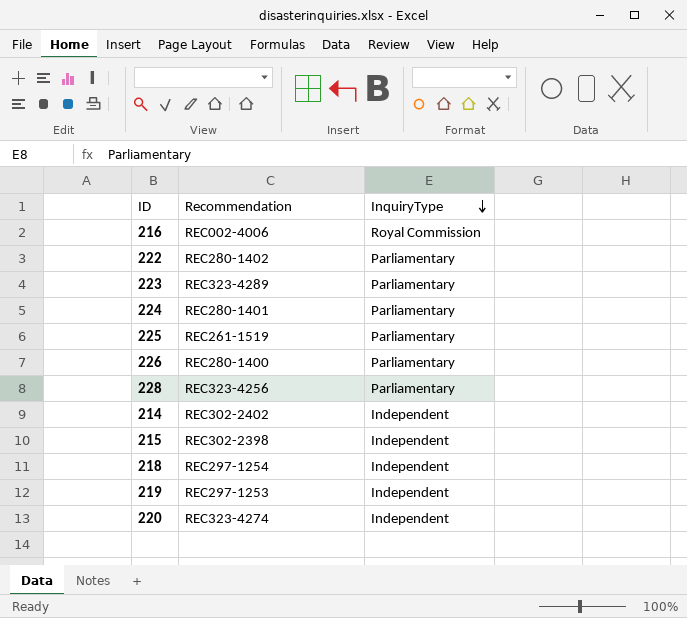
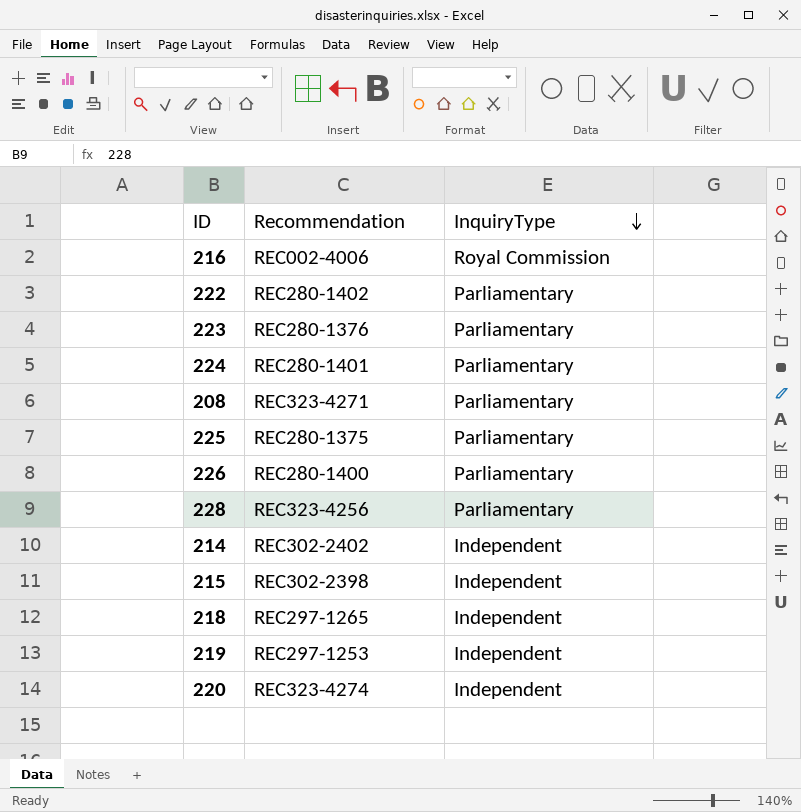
223 | Recommendation: REC323-4289 -> REC280-1376
row 208: none -> REC323-4271 | Parliamentary
225 | Recommendation: REC261-1519 -> REC280-1375
218 | Recommendation: REC297-1254 -> REC297-1265

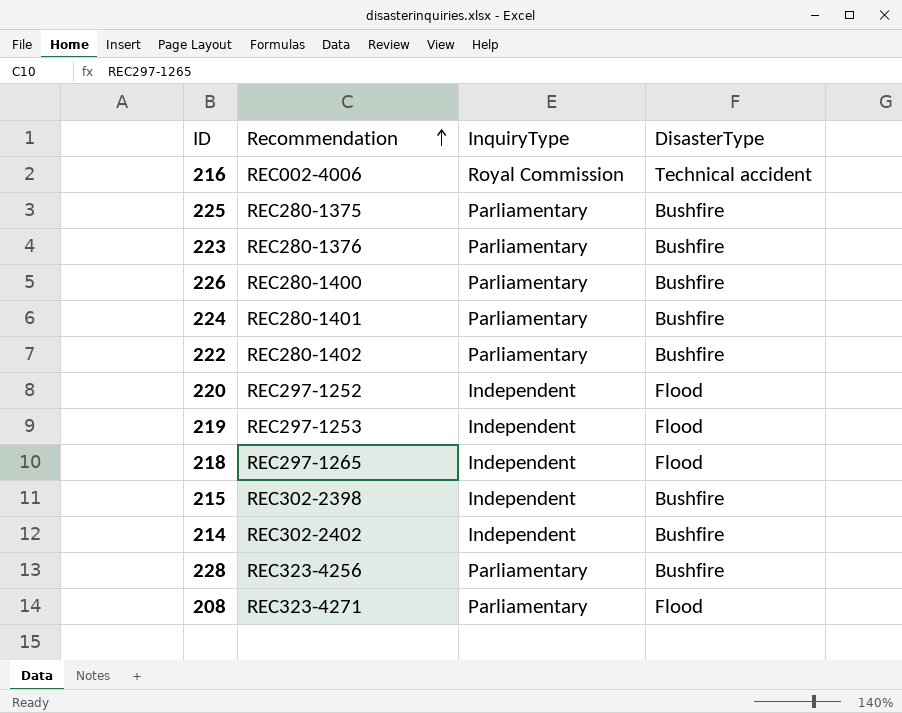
row order: InquiryType descending -> Recommendation ascending
column DisasterType | position: none -> 4
220 | Recommendation: REC323-4274 -> REC297-1252

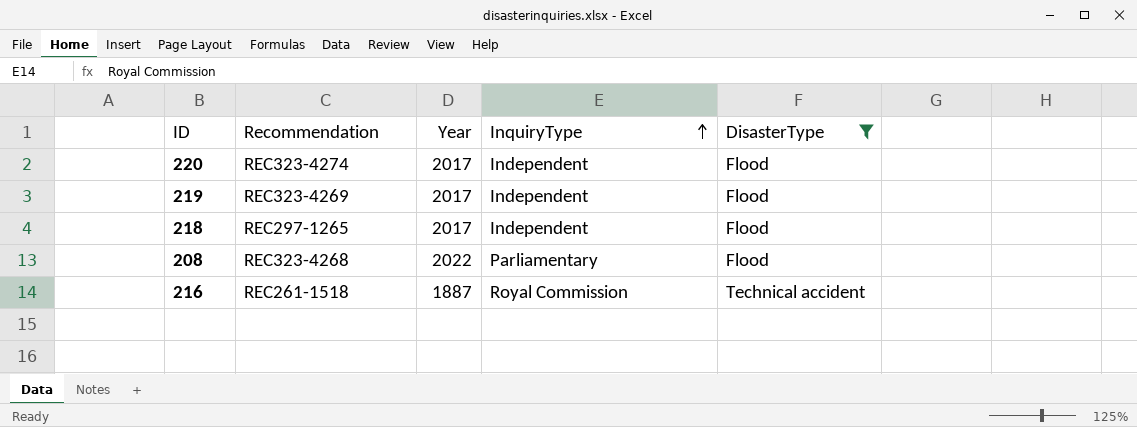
filter: none -> DisasterType != Bushfire
row order: Recommendation ascending -> InquiryType ascending
column Year | position: none -> 3
220 | Recommendation: REC297-1252 -> REC323-4274
219 | Recommendation: REC297-1253 -> REC323-4269
208 | Recommendation: REC323-4271 -> REC323-4268
216 | Recommendation: REC002-4006 -> REC261-1518

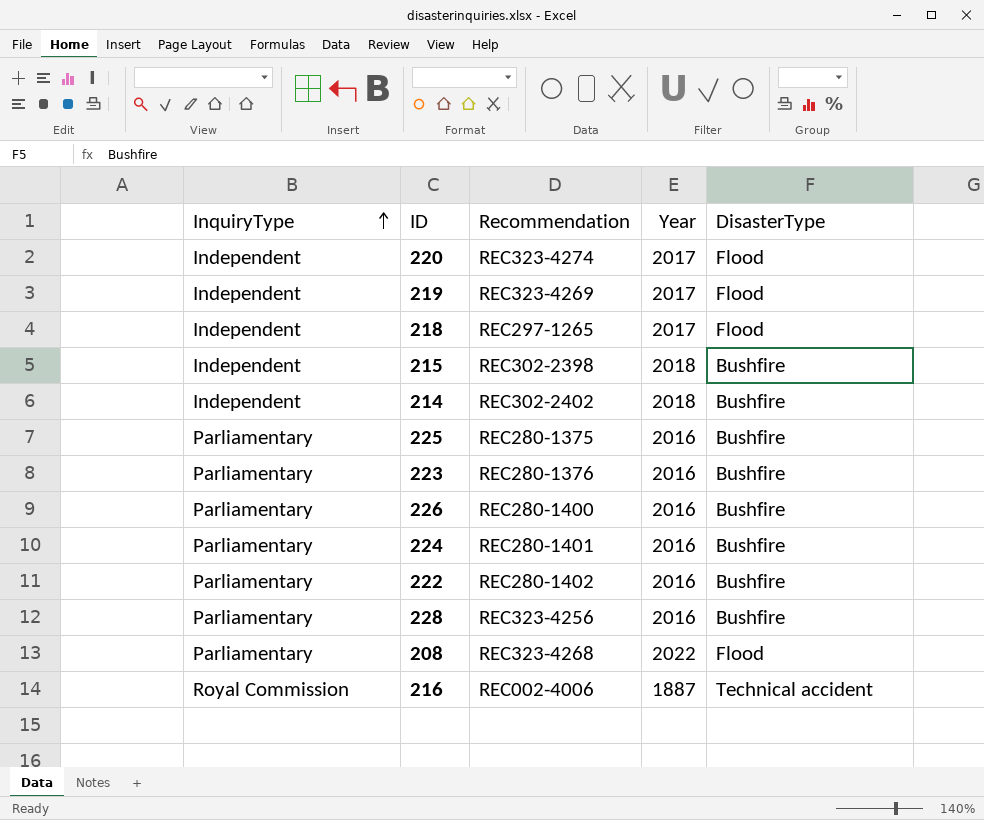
filter: DisasterType != Bushfire -> none
column InquiryType | position: 4 -> 1
216 | Recommendation: REC261-1518 -> REC002-4006

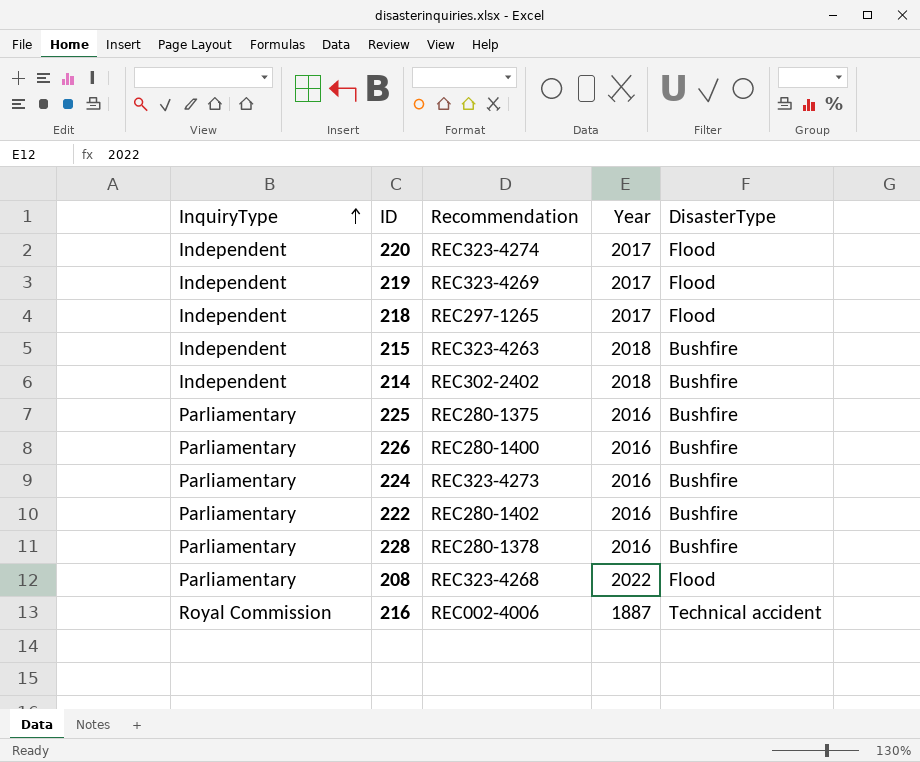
row 223: Parliamentary | REC280-1376 | 2016 | Bushfire -> none
215 | Recommendation: REC302-2398 -> REC323-4263
224 | Recommendation: REC280-1401 -> REC323-4273
228 | Recommendation: REC323-4256 -> REC280-1378

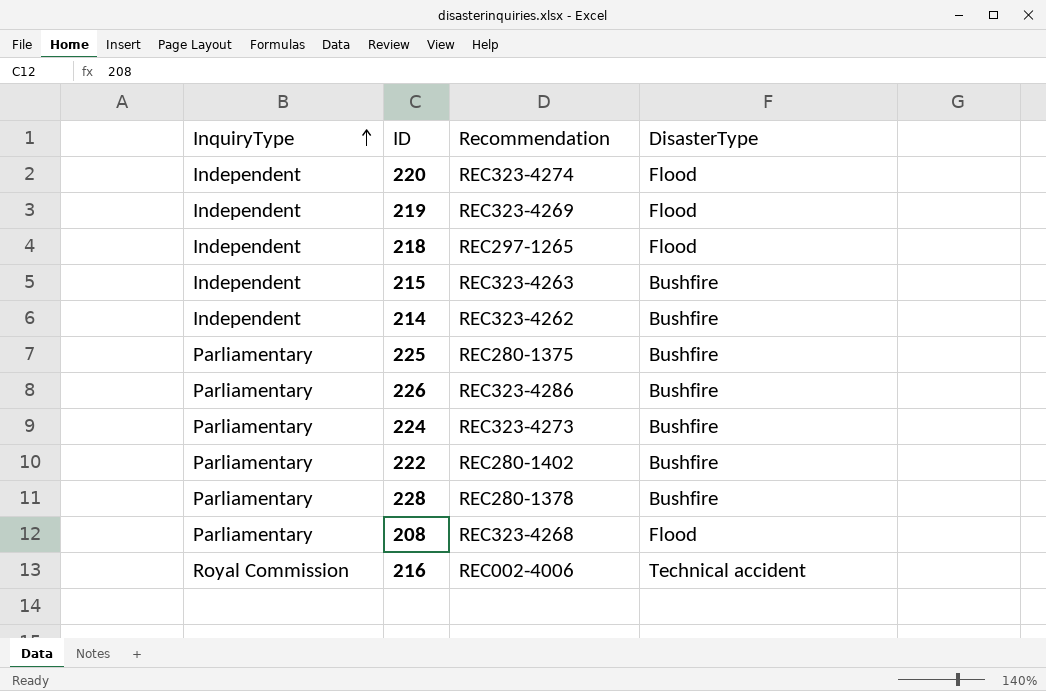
column Year | position: 4 -> none
214 | Recommendation: REC302-2402 -> REC323-4262
226 | Recommendation: REC280-1400 -> REC323-4286

